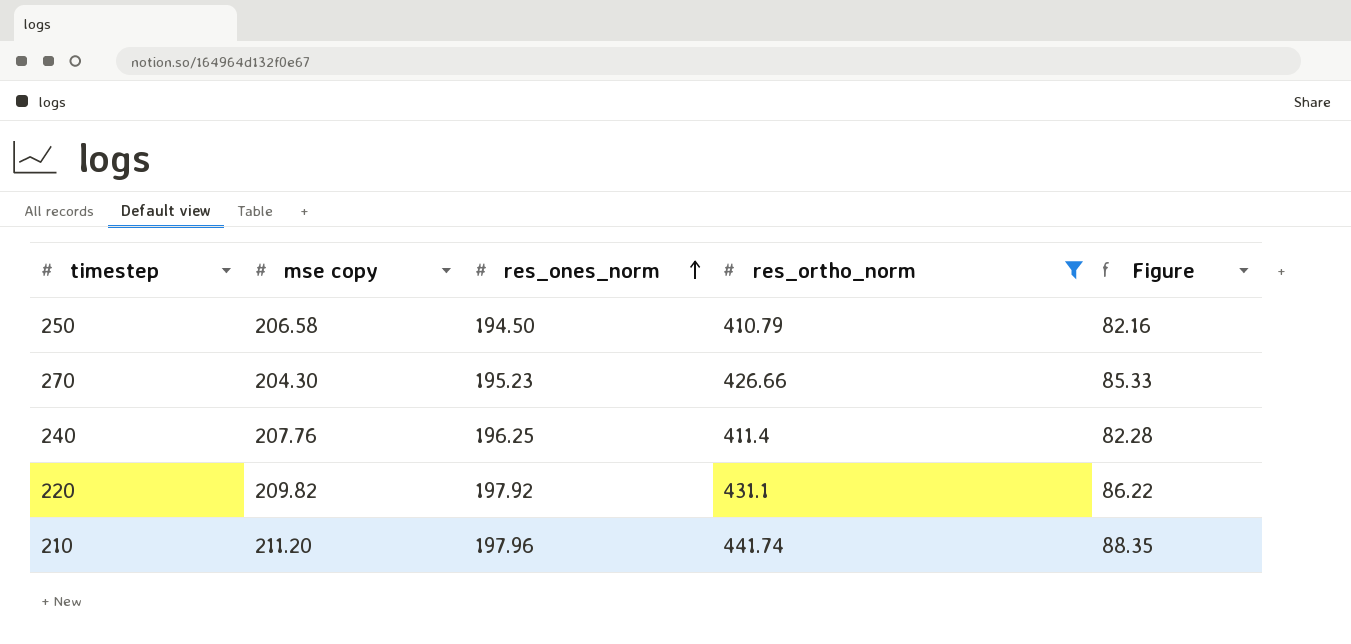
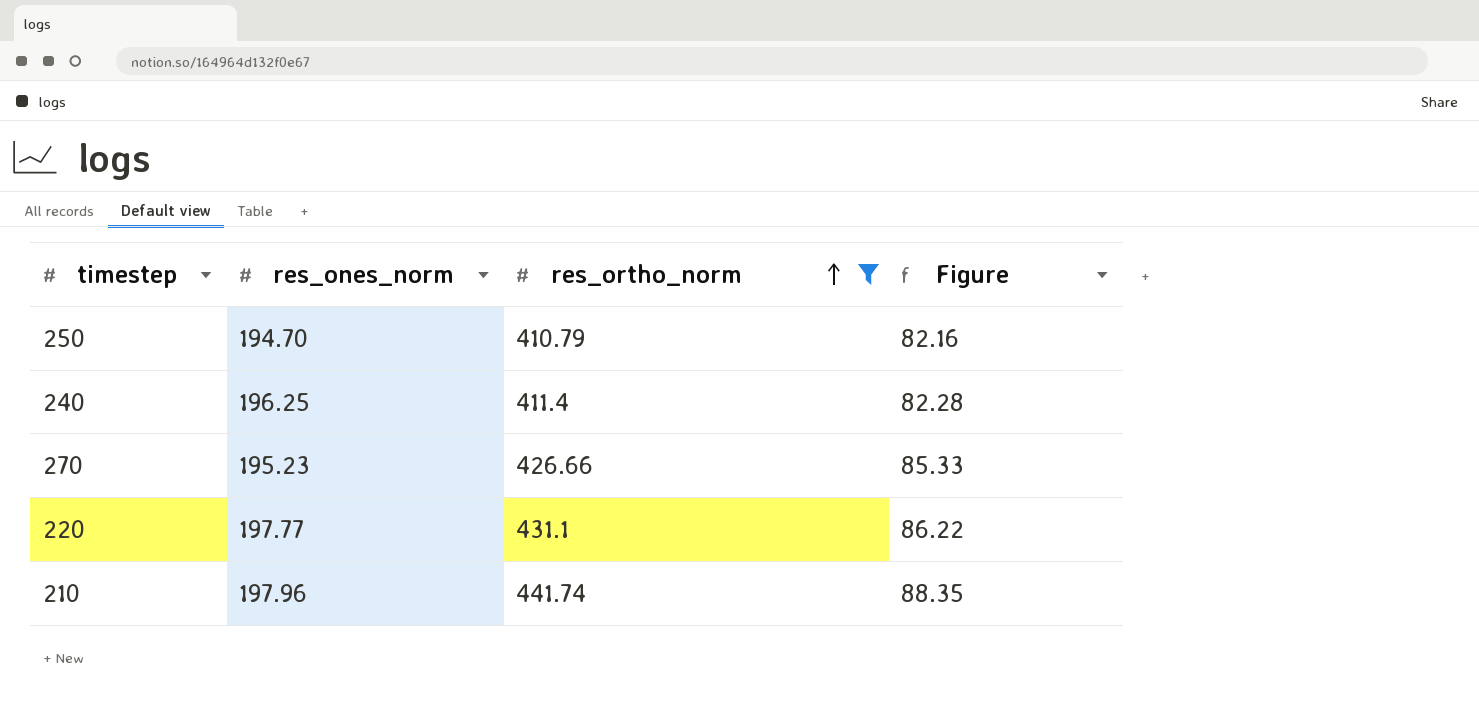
row order: res_ones_norm ascending -> res_ortho_norm ascending
column mse copy | position: 2 -> none
250 | res_ones_norm: 194.50 -> 194.70
220 | res_ones_norm: 197.92 -> 197.77

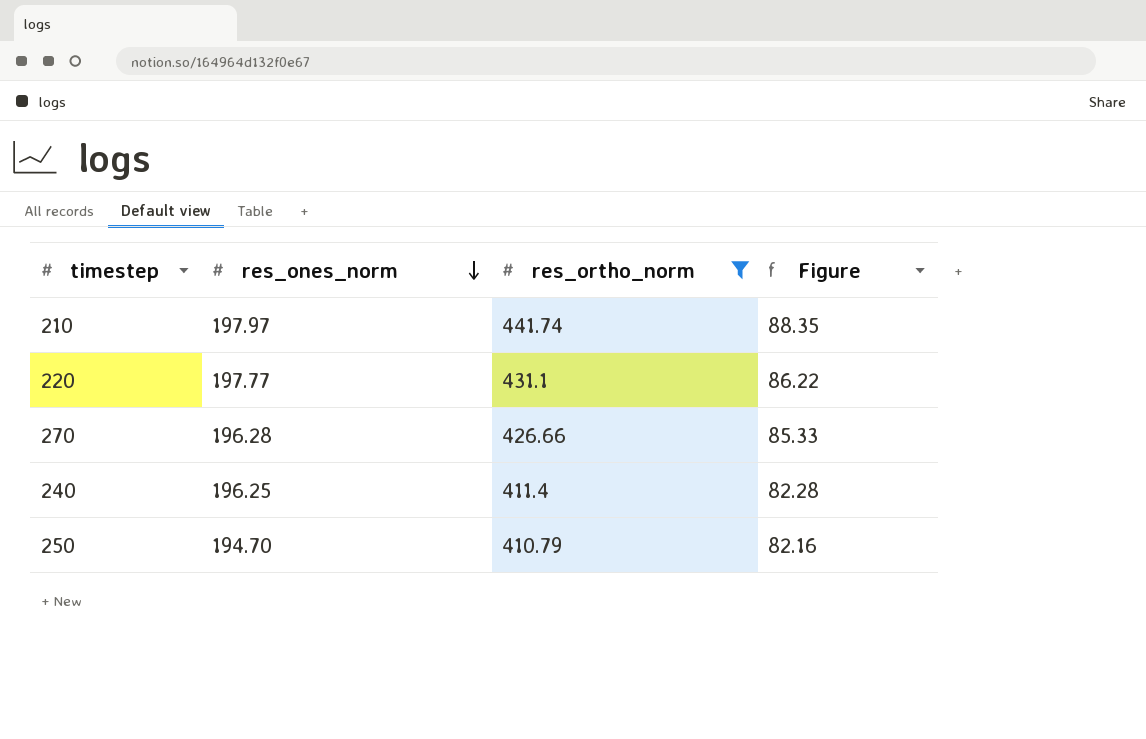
row order: res_ortho_norm ascending -> res_ones_norm descending
210 | res_ones_norm: 197.96 -> 197.97
270 | res_ones_norm: 195.23 -> 196.28

